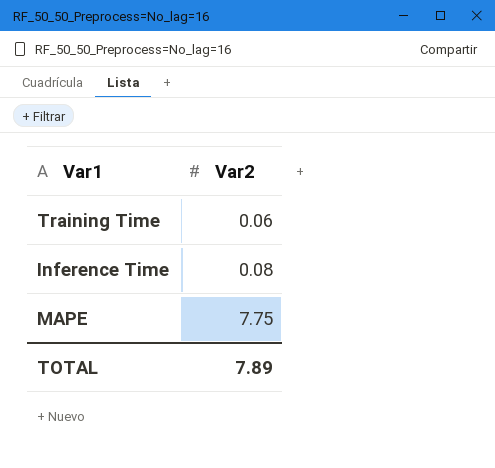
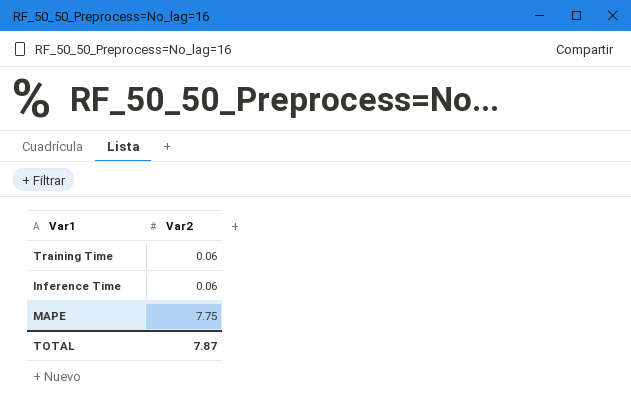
Inference Time | Var2: 0.08 -> 0.06
TOTAL | Var2: 7.89 -> 7.87

